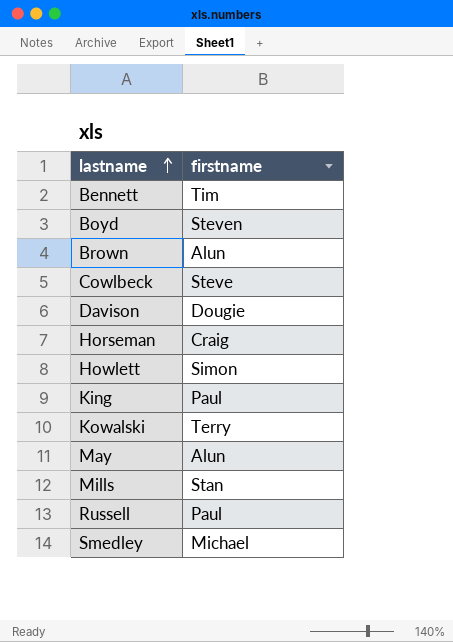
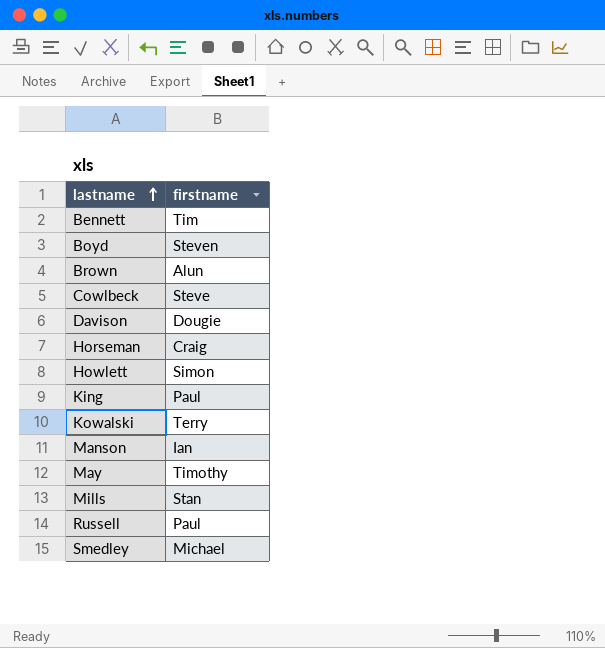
row Manson: none -> Ian
May | firstname: Alun -> Timothy

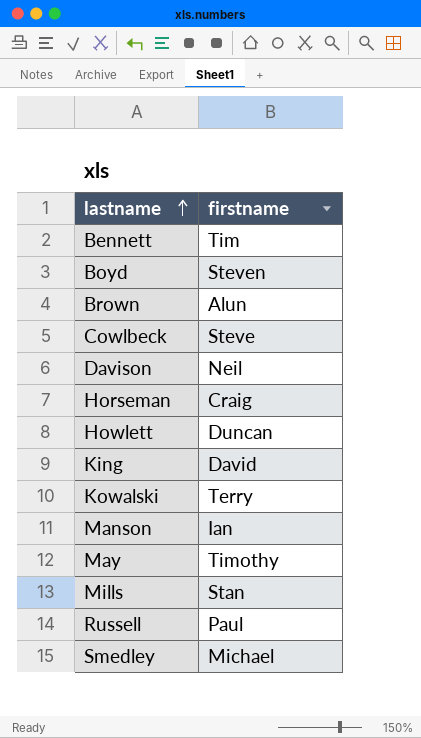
Davison | firstname: Dougie -> Neil
Howlett | firstname: Simon -> Duncan
King | firstname: Paul -> David

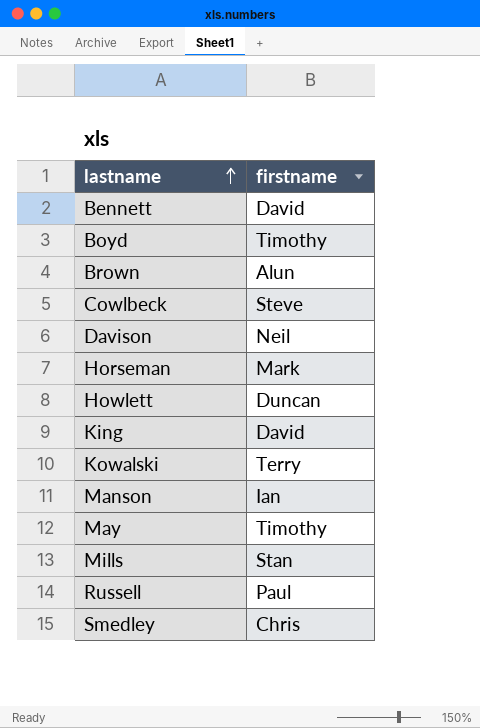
Bennett | firstname: Tim -> David
Boyd | firstname: Steven -> Timothy
Horseman | firstname: Craig -> Mark
Smedley | firstname: Michael -> Chris

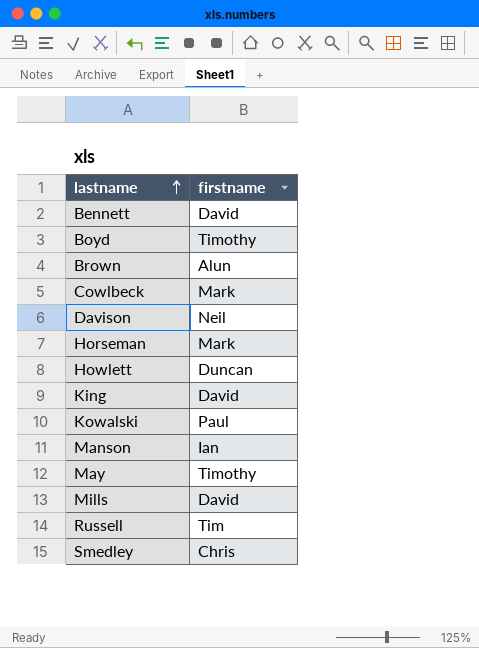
Cowlbeck | firstname: Steve -> Mark
Kowalski | firstname: Terry -> Paul
Mills | firstname: Stan -> David
Russell | firstname: Paul -> Tim

